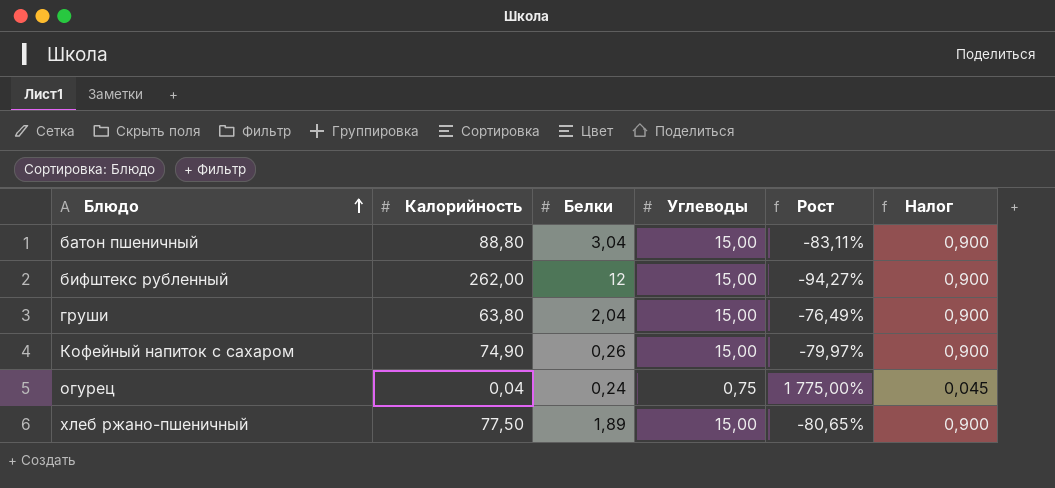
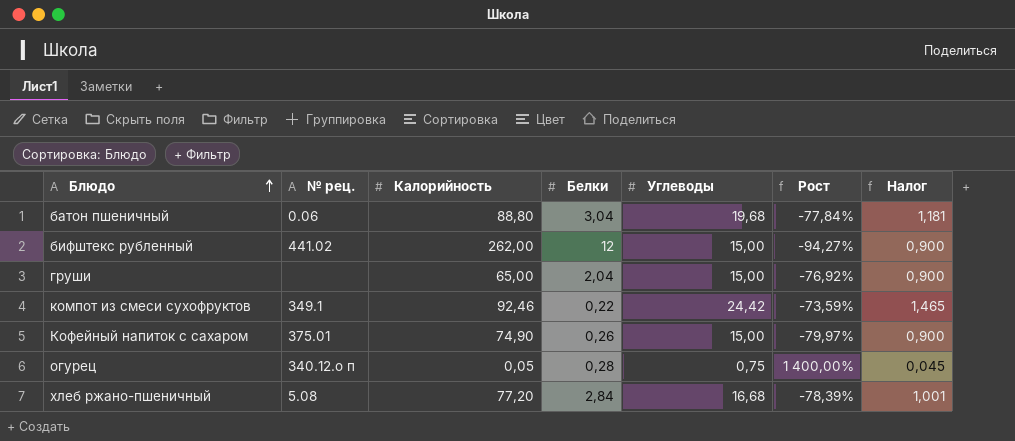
column № рец. | position: none -> 2
батон пшеничный | Углеводы: 15,00 -> 19,68
батон пшеничный | Рост: -83,11% -> -77,84%
батон пшеничный | Налог: 0,900 -> 1,181
груши | Калорийность: 63,80 -> 65,00
груши | Рост: -76,49% -> -76,92%
row компот из смеси сухофруктов: none -> 349.1 | 92,46 | 0,22 | 24,42 | -73,59% | 1,465
огурец | Калорийность: 0,04 -> 0,05
огурец | Белки: 0,24 -> 0,28
огурец | Рост: 1 775,00% -> 1 400,00%
хлеб ржано-пшеничный | Калорийность: 77,50 -> 77,20
хлеб ржано-пшеничный | Белки: 1,89 -> 2,84
хлеб ржано-пшеничный | Углеводы: 15,00 -> 16,68
хлеб ржано-пшеничный | Рост: -80,65% -> -78,39%
хлеб ржано-пшеничный | Налог: 0,900 -> 1,001

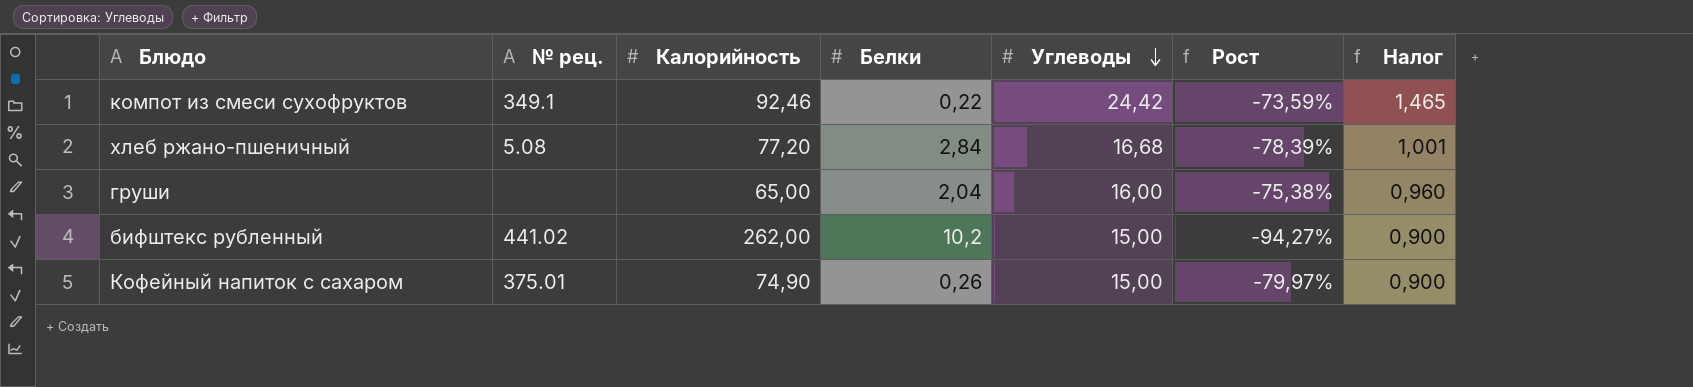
row order: Блюдо ascending -> Углеводы descending
row батон пшеничный: 0.06 | 88,80 | 3,04 | 19,68 | -77,84% | 1,181 -> none
row огурец: 340.12.о п | 0,05 | 0,28 | 0,75 | 1 400,00% | 0,045 -> none
груши | Углеводы: 15,00 -> 16,00
груши | Рост: -76,92% -> -75,38%
груши | Налог: 0,900 -> 0,960
бифштекс рубленный | Белки: 12 -> 10,2

